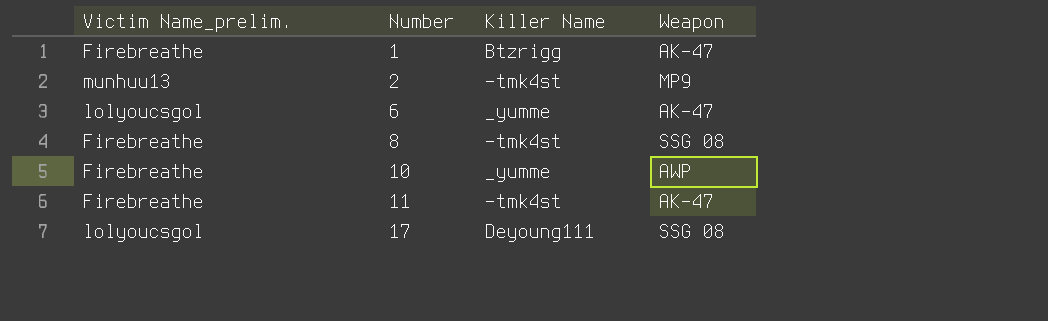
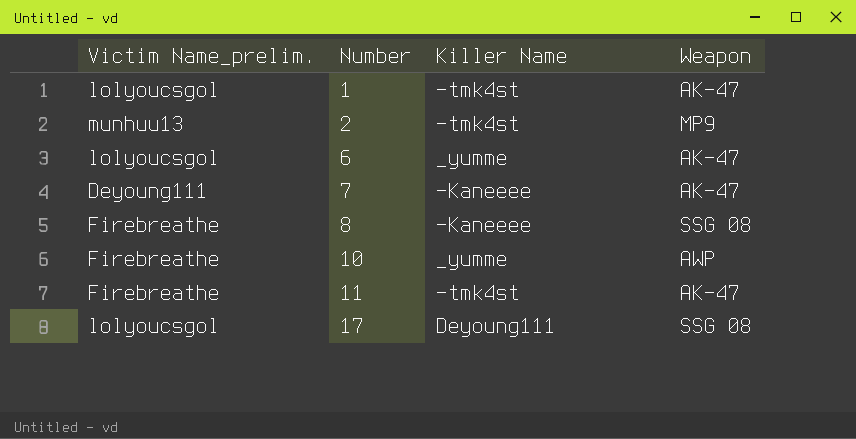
1 | Victim Name_prelim.: Firebreathe -> lolyoucsgol
1 | Killer Name: Btzrigg -> -tmk4st
row 7: none -> Deyoung111 | -Kaneeee | AK-47
8 | Killer Name: -tmk4st -> -Kaneeee

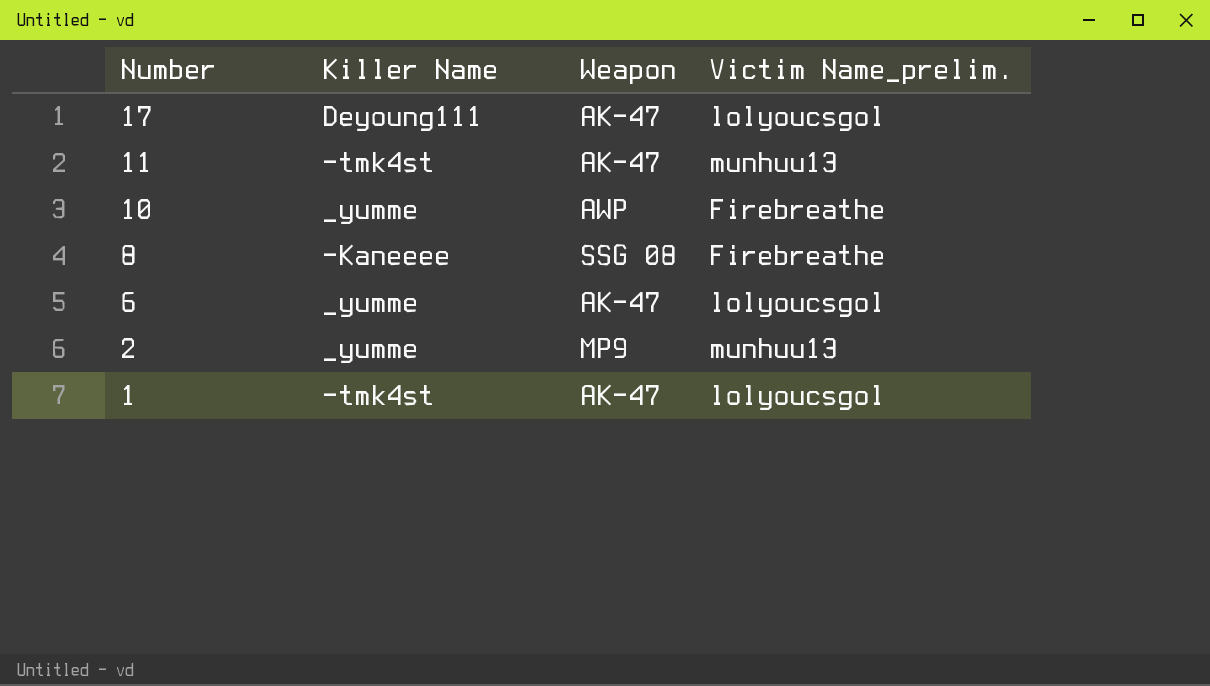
row order: Number ascending -> Number descending
column Victim Name_prelim. | position: 1 -> 4
row 7: Deyoung111 | -Kaneeee | AK-47 -> none
17 | Weapon: SSG 08 -> AK-47
11 | Victim Name_prelim.: Firebreathe -> munhuu13
2 | Killer Name: -tmk4st -> _yumme

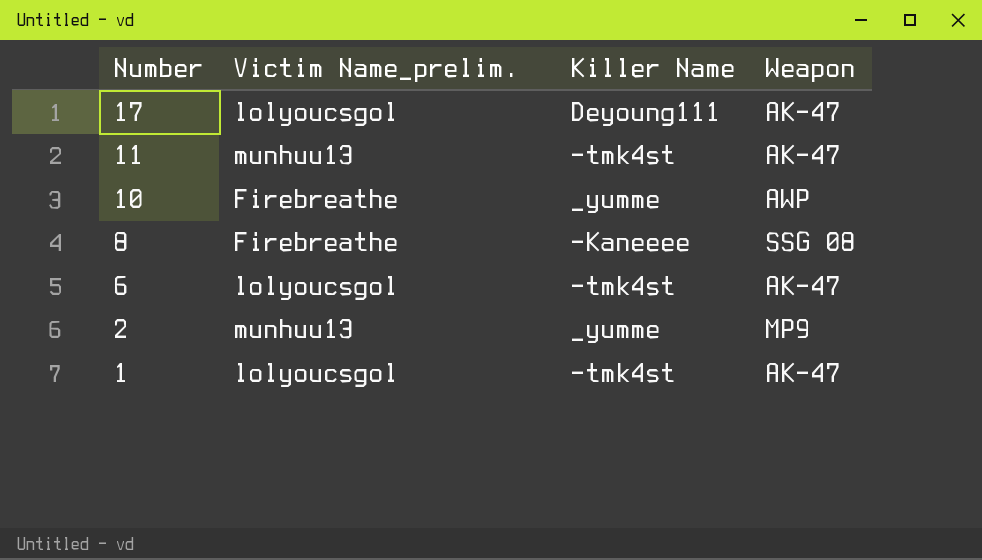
column Victim Name_prelim. | position: 4 -> 2
6 | Killer Name: _yumme -> -tmk4st

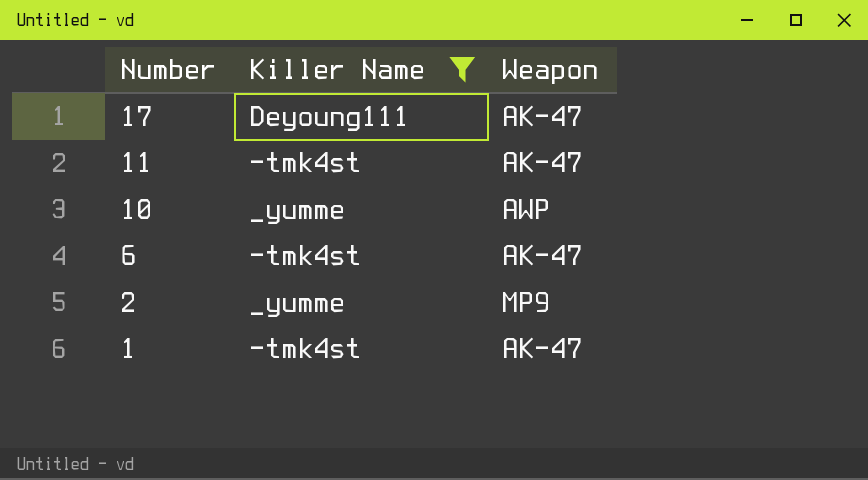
filter: none -> Killer Name != -Kaneeee
column Victim Name_prelim. | position: 2 -> none

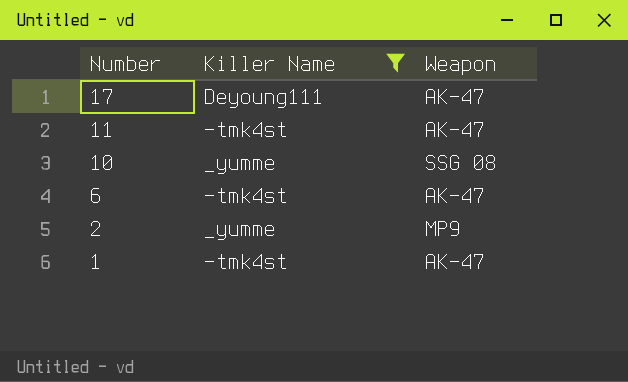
10 | Weapon: AWP -> SSG 08

